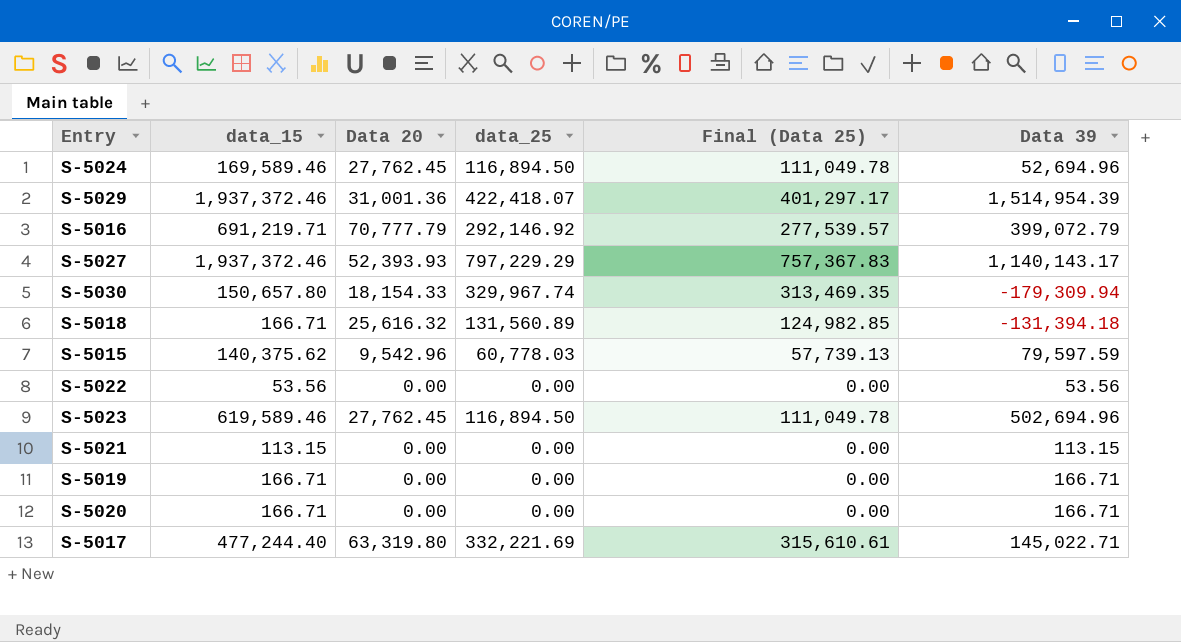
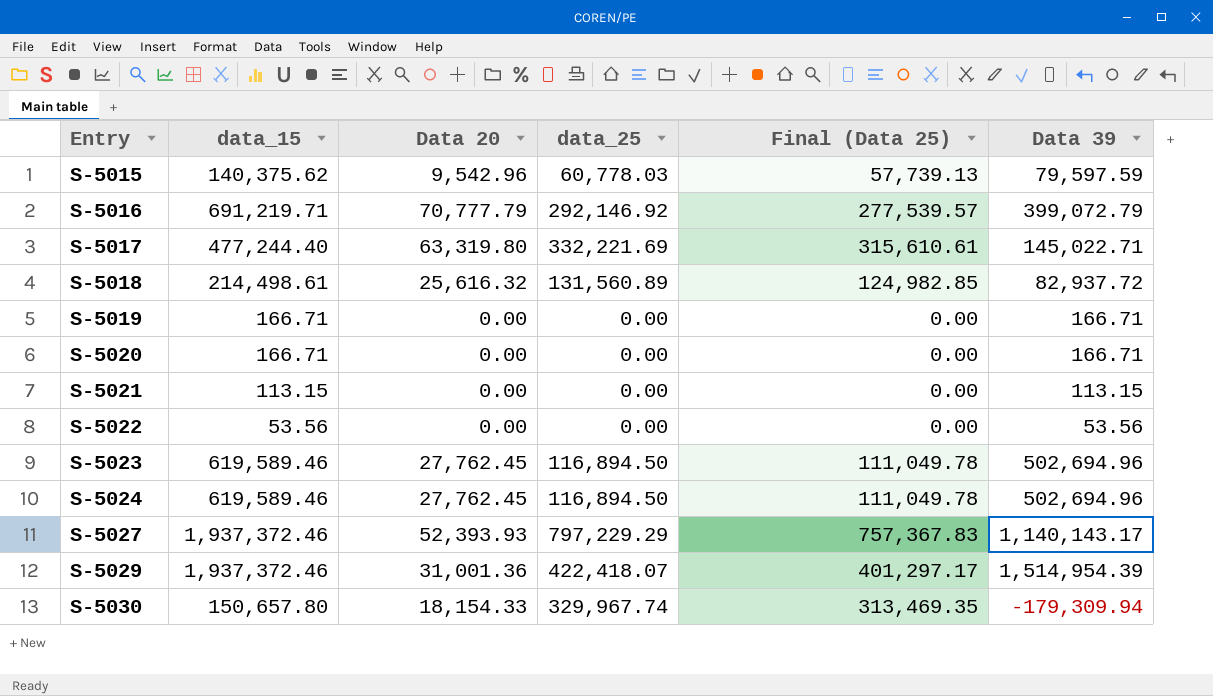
row order: none -> Entry ascending
S-5018 | data_15: 166.71 -> 214,498.61
S-5018 | Data 39: -131,394.18 -> 82,937.72
S-5024 | data_15: 169,589.46 -> 619,589.46
S-5024 | Data 39: 52,694.96 -> 502,694.96

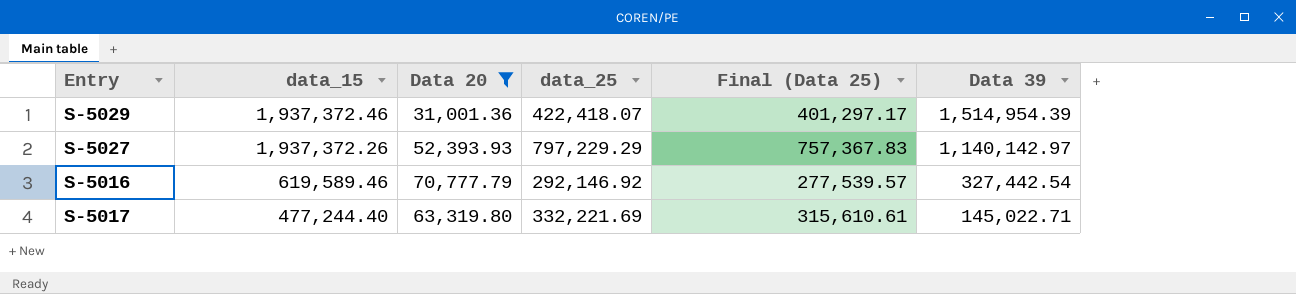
filter: none -> Data 20 >= 31,001.36
row order: Entry ascending -> data_15 descending
S-5027 | data_15: 1,937,372.46 -> 1,937,372.26
S-5027 | Data 39: 1,140,143.17 -> 1,140,142.97
S-5016 | data_15: 691,219.71 -> 619,589.46
S-5016 | Data 39: 399,072.79 -> 327,442.54

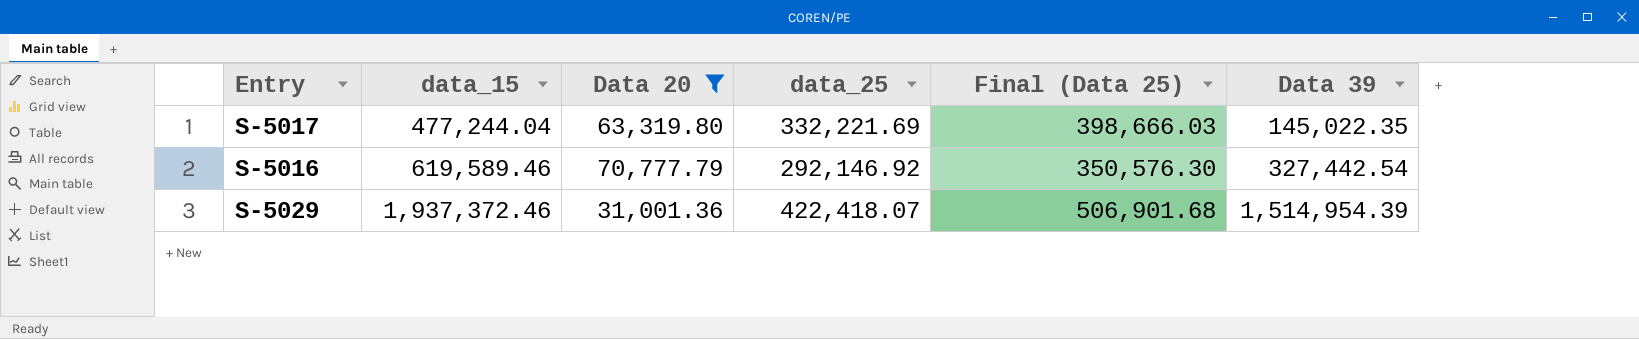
row order: data_15 descending -> data_15 ascending
column Final (Data 25) | formula: [data_25] * 0.95 -> [data_25] * 1.2
row S-5027: 1,937,372.26 | 52,393.93 | 797,229.29 | 757,367.83 | 1,140,142.97 -> none
S-5017 | data_15: 477,244.40 -> 477,244.04
S-5017 | Data 39: 145,022.71 -> 145,022.35

